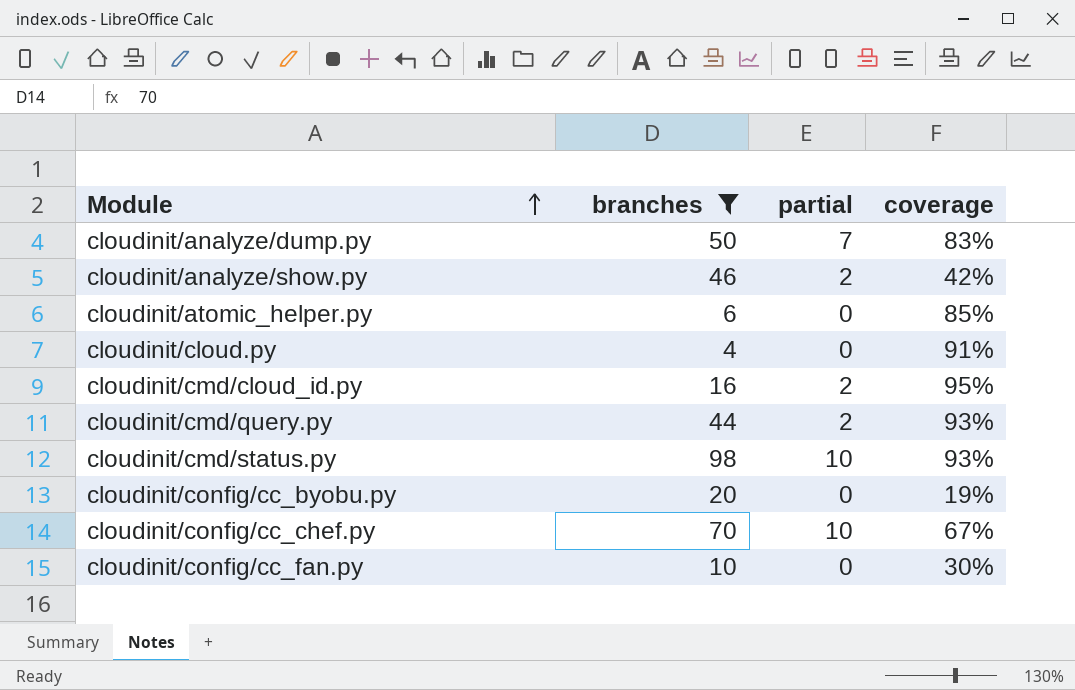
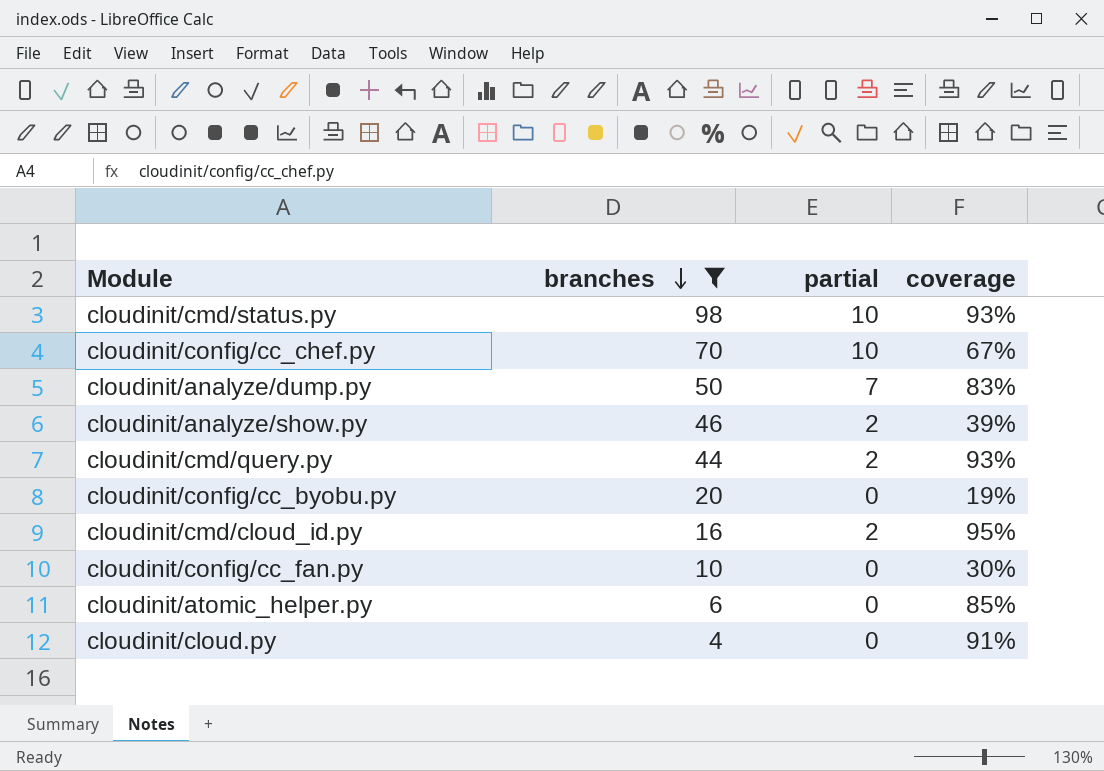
row order: Module ascending -> branches descending
cloudinit/analyze/show.py | coverage: 42% -> 39%

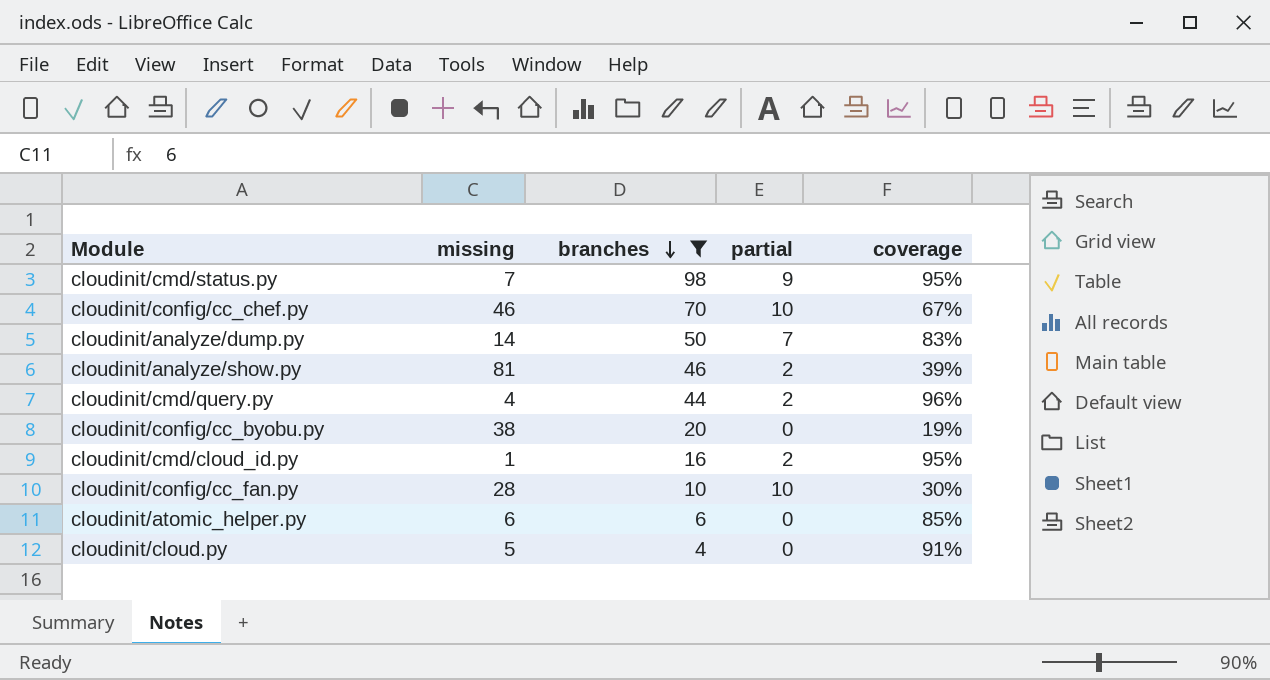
column missing | position: none -> 2
cloudinit/cmd/status.py | partial: 10 -> 9
cloudinit/cmd/status.py | coverage: 93% -> 95%
cloudinit/cmd/query.py | coverage: 93% -> 96%
cloudinit/config/cc_fan.py | partial: 0 -> 10

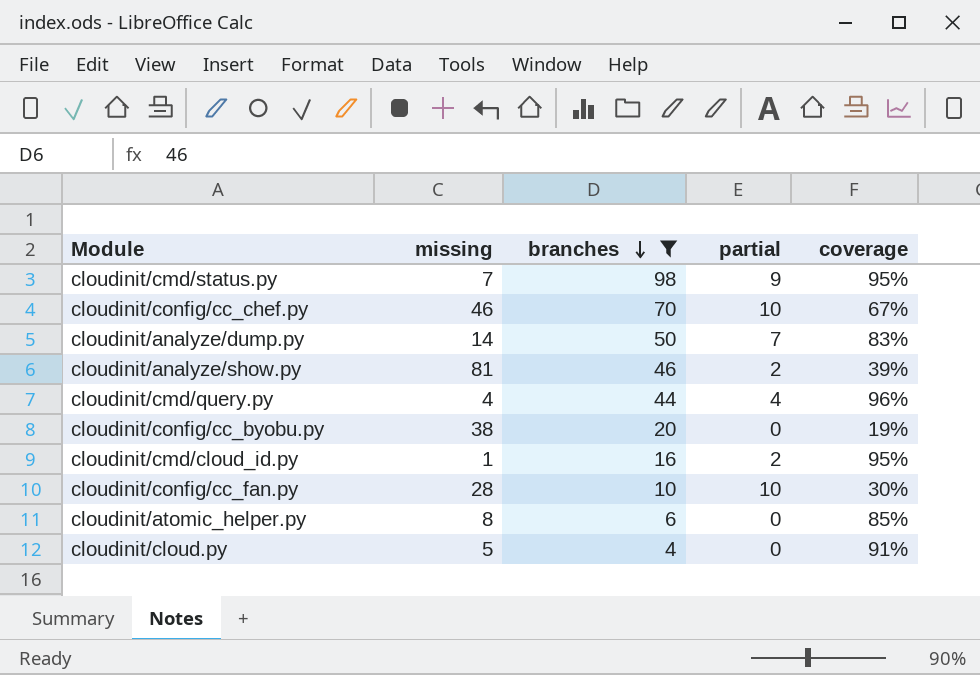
cloudinit/cmd/query.py | partial: 2 -> 4
cloudinit/atomic_helper.py | missing: 6 -> 8

